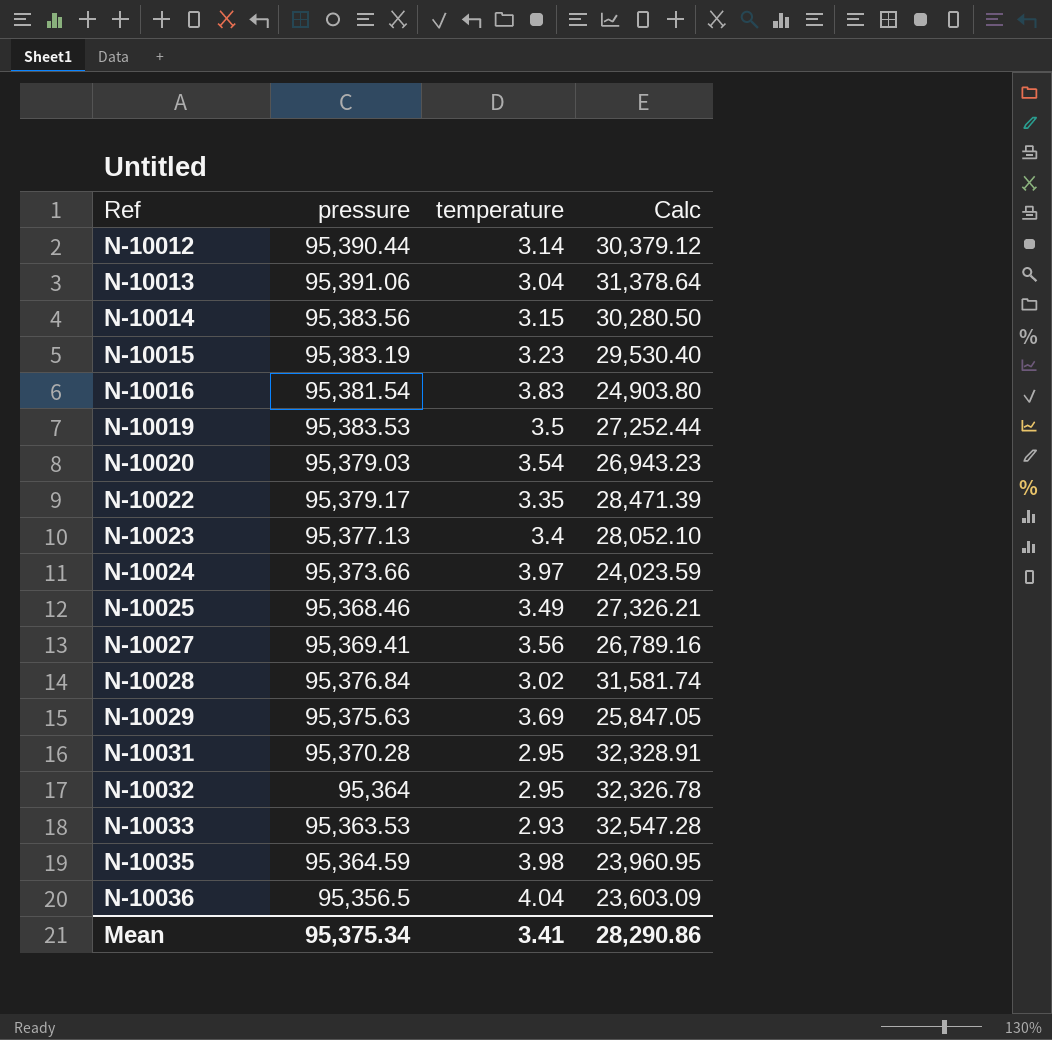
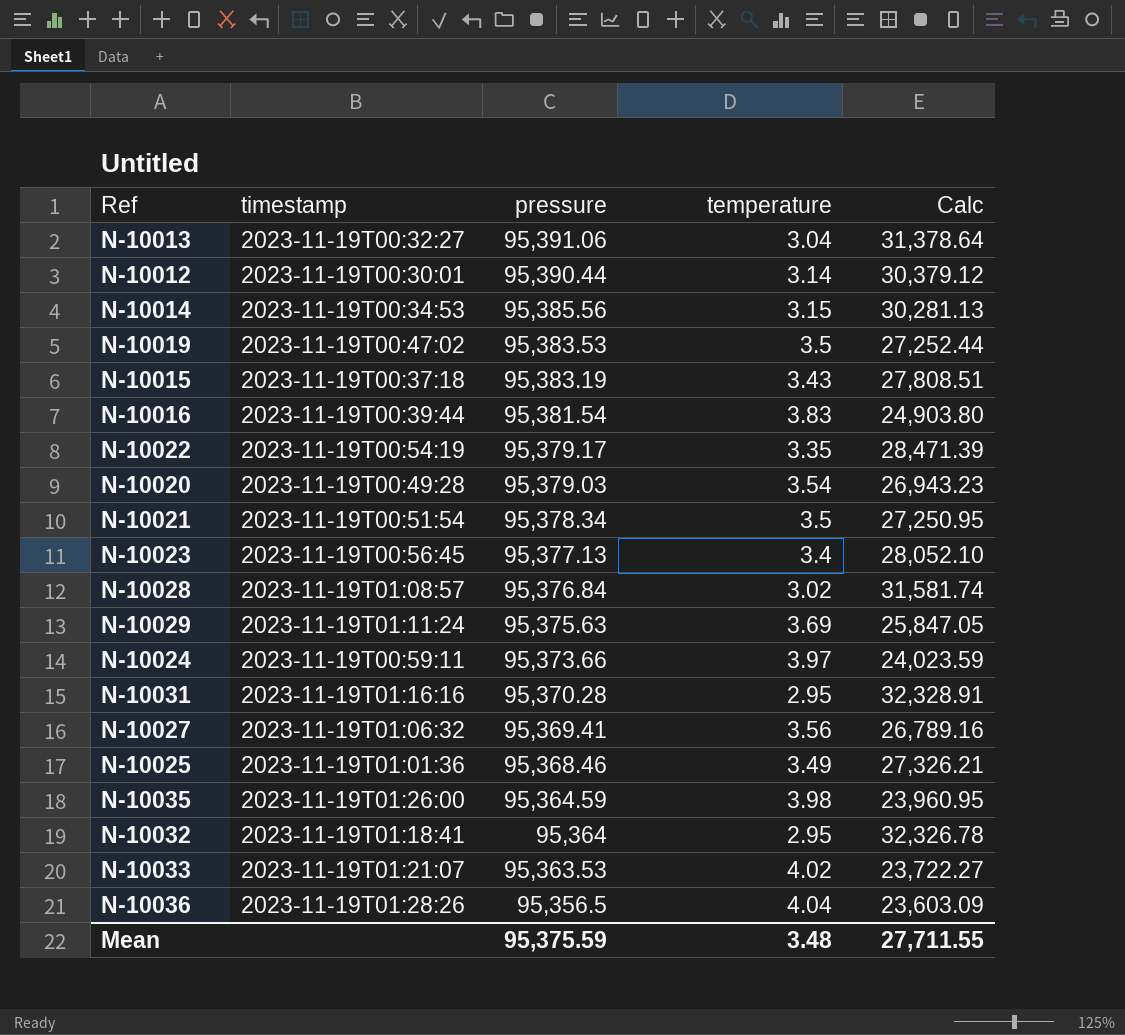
row order: Ref ascending -> pressure descending
column timestamp | position: none -> 2
N-10014 | pressure: 95,383.56 -> 95,385.56
N-10014 | Calc: 30,280.50 -> 30,281.13
N-10015 | temperature: 3.23 -> 3.43
N-10015 | Calc: 29,530.40 -> 27,808.51
row N-10021: none -> 2023-11-19T00:51:54 | 95,378.34 | 3.5 | 27,250.95
N-10033 | temperature: 2.93 -> 4.02
N-10033 | Calc: 32,547.28 -> 23,722.27
Mean | pressure: 95,375.34 -> 95,375.59
Mean | temperature: 3.41 -> 3.48
Mean | Calc: 28,290.86 -> 27,711.55

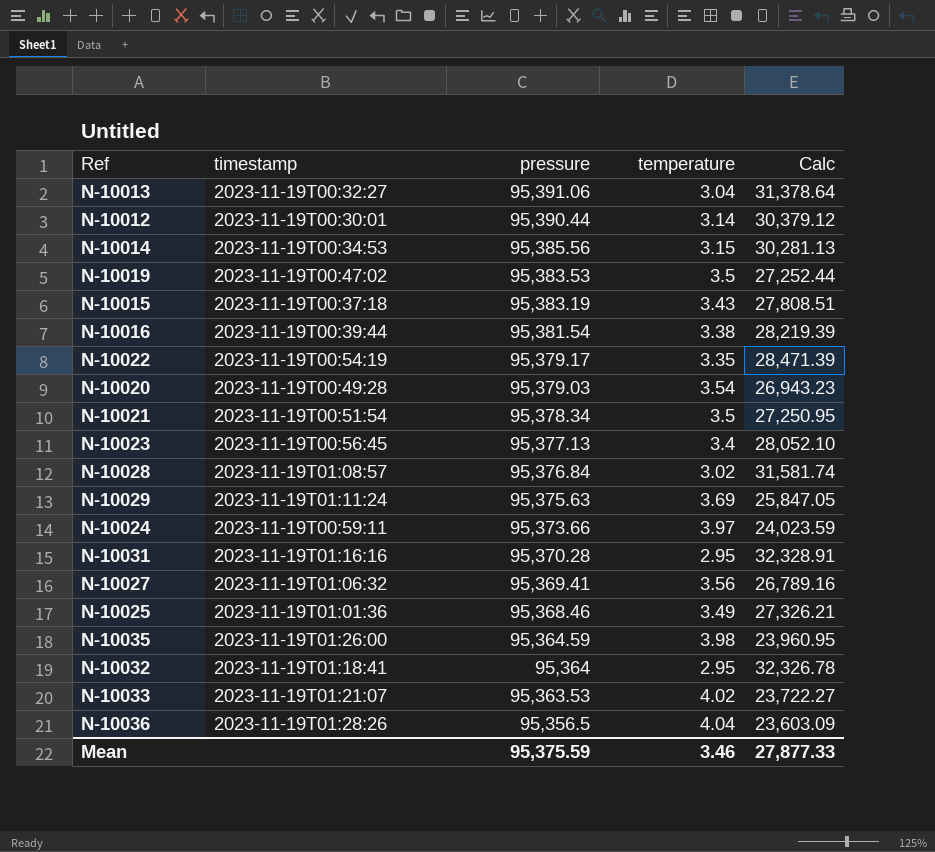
N-10016 | temperature: 3.83 -> 3.38
N-10016 | Calc: 24,903.80 -> 28,219.39
Mean | temperature: 3.48 -> 3.46
Mean | Calc: 27,711.55 -> 27,877.33

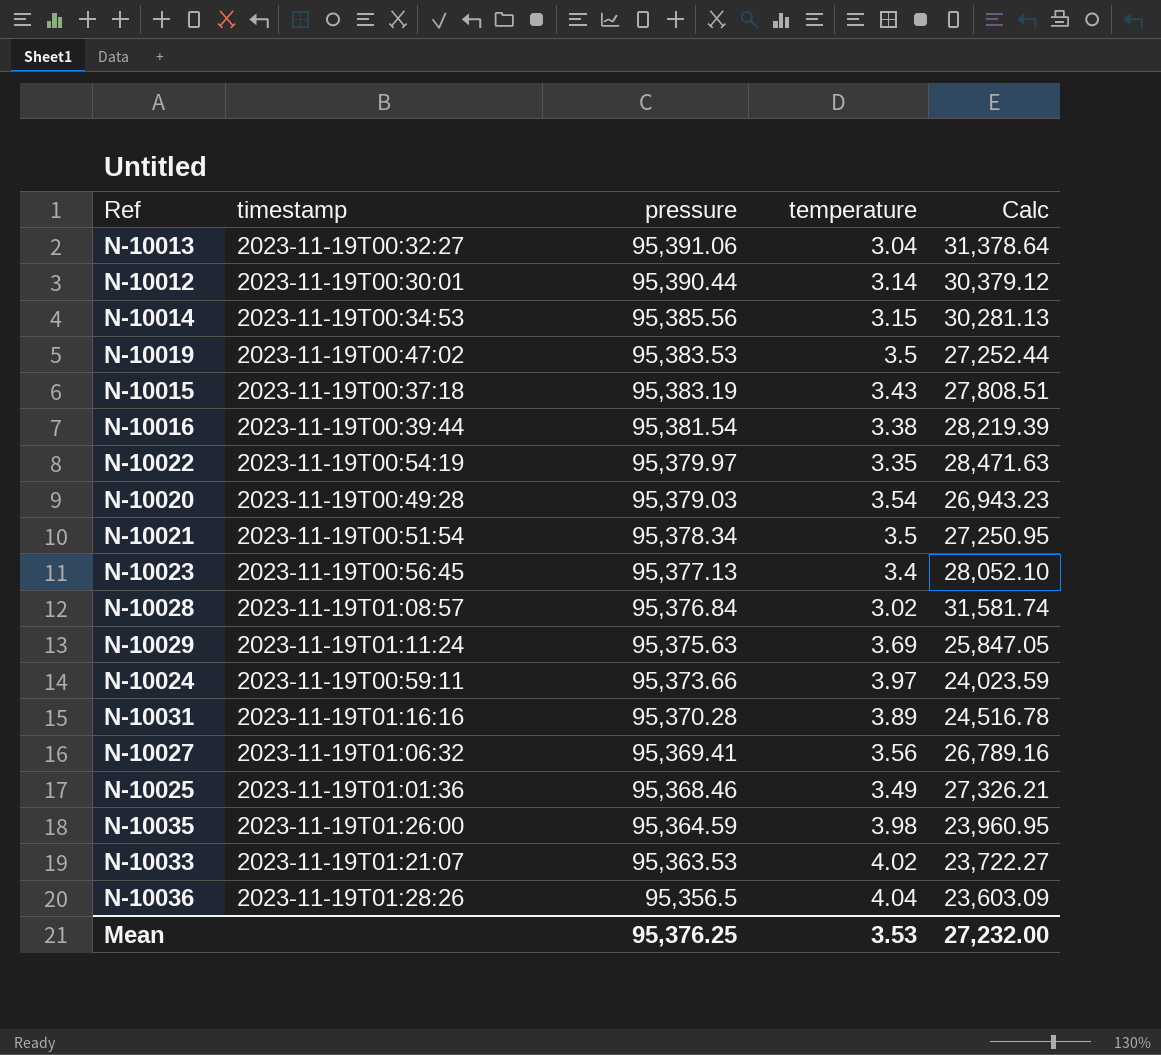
row N-10032: 2023-11-19T01:18:41 | 95,364 | 2.95 | 32,326.78 -> none
N-10022 | pressure: 95,379.17 -> 95,379.97
N-10022 | Calc: 28,471.39 -> 28,471.63
N-10031 | temperature: 2.95 -> 3.89
N-10031 | Calc: 32,328.91 -> 24,516.78
Mean | pressure: 95,375.59 -> 95,376.25
Mean | temperature: 3.46 -> 3.53
Mean | Calc: 27,877.33 -> 27,232.00

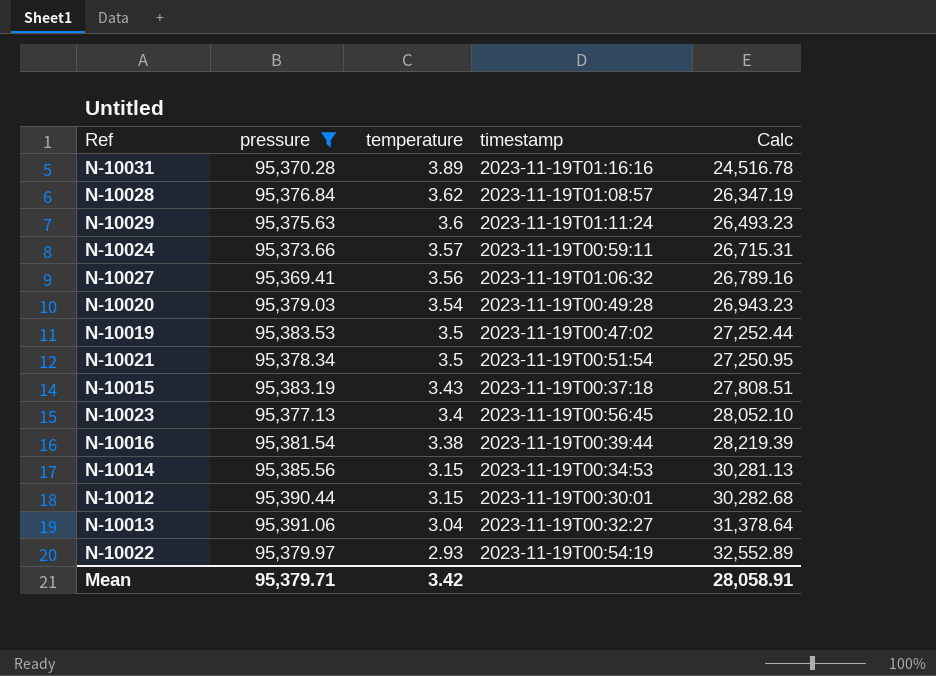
filter: none -> pressure >= 95,369.41
row order: pressure descending -> temperature descending
column timestamp | position: 2 -> 4
N-10028 | temperature: 3.02 -> 3.62
N-10028 | Calc: 31,581.74 -> 26,347.19
N-10029 | temperature: 3.69 -> 3.6
N-10029 | Calc: 25,847.05 -> 26,493.23
N-10024 | temperature: 3.97 -> 3.57
N-10024 | Calc: 24,023.59 -> 26,715.31
N-10012 | temperature: 3.14 -> 3.15
N-10012 | Calc: 30,379.12 -> 30,282.68
N-10022 | temperature: 3.35 -> 2.93
N-10022 | Calc: 28,471.63 -> 32,552.89
Mean | pressure: 95,376.25 -> 95,379.71
Mean | temperature: 3.53 -> 3.42
Mean | Calc: 27,232.00 -> 28,058.91

